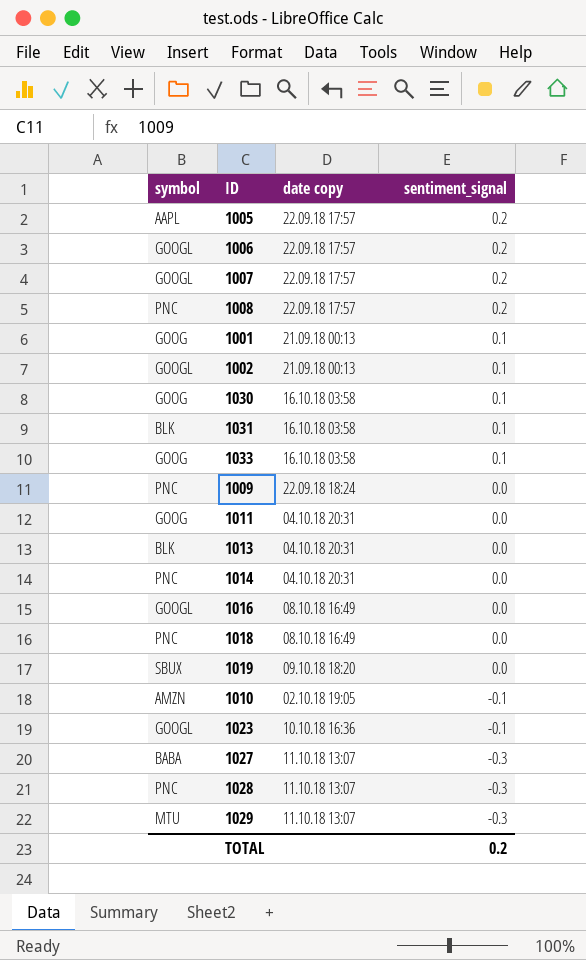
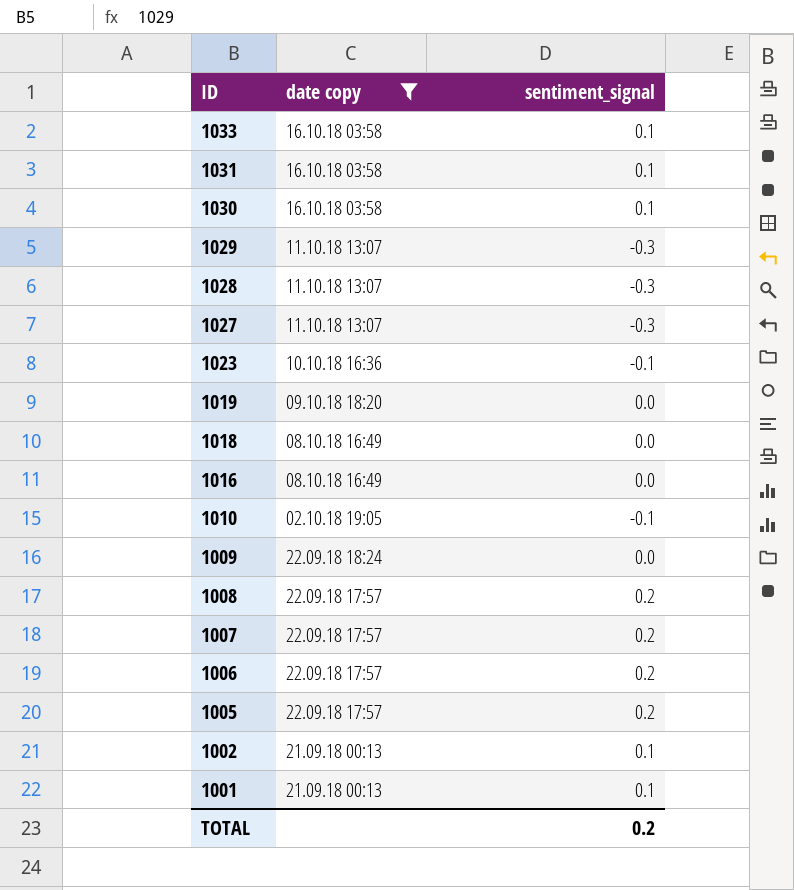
filter: none -> date copy != 04.10.18 20:31
row order: sentiment_signal descending -> ID descending
column symbol | position: 1 -> none

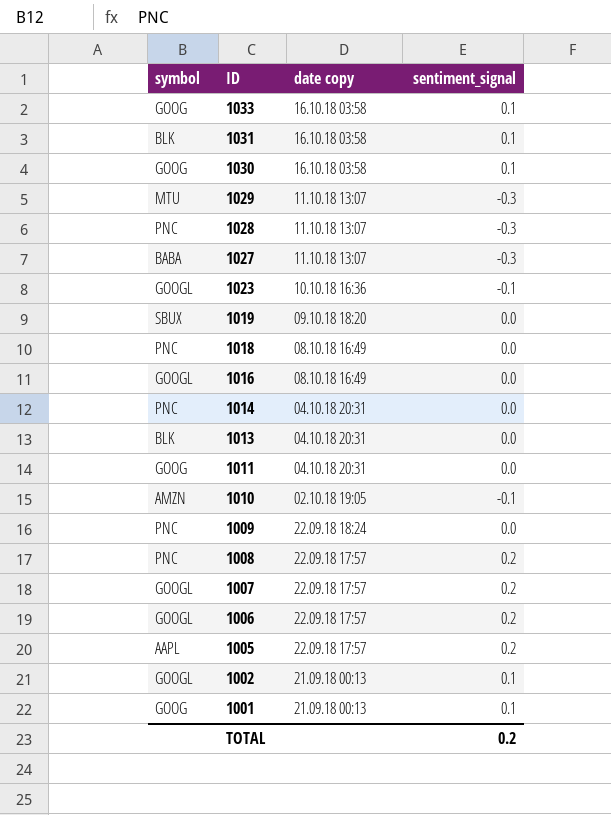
filter: date copy != 04.10.18 20:31 -> none
column symbol | position: none -> 1

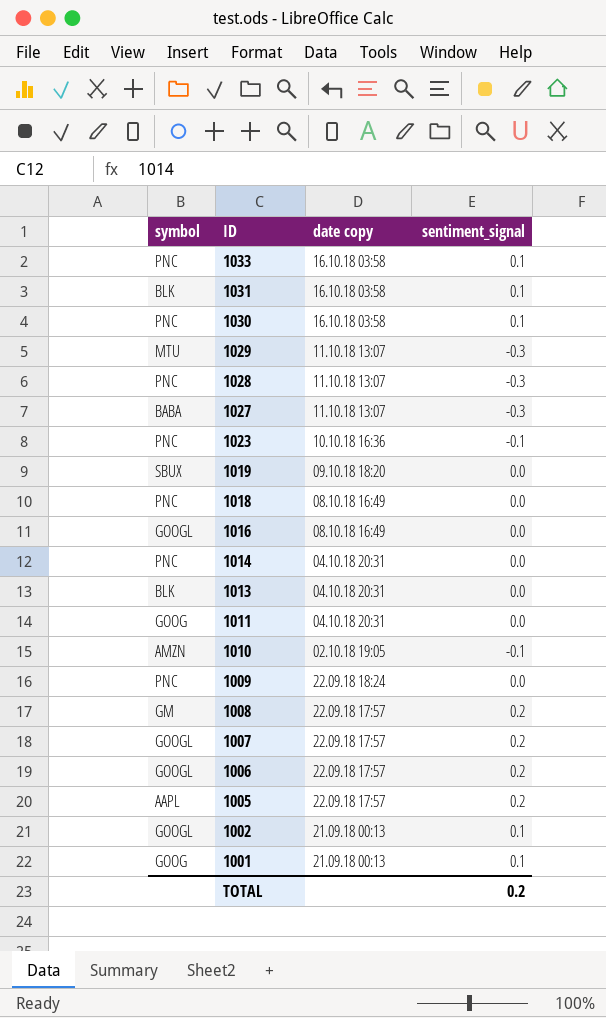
1033 | symbol: GOOG -> PNC
1030 | symbol: GOOG -> PNC
1023 | symbol: GOOGL -> PNC
1008 | symbol: PNC -> GM

